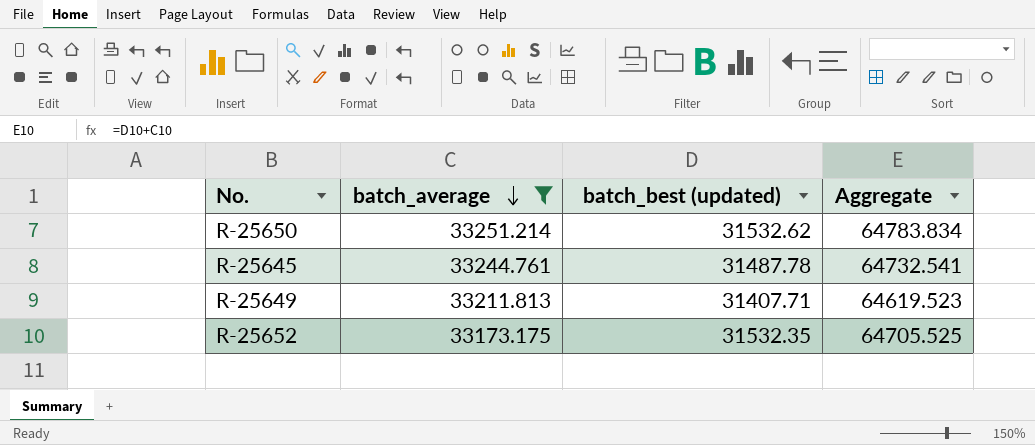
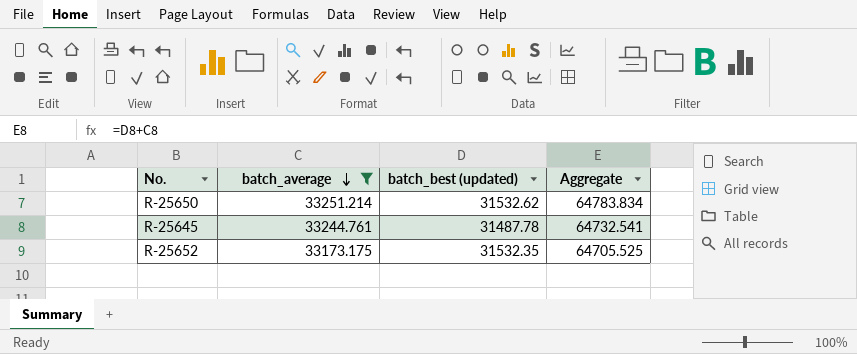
row R-25649: 33211.813 | 31407.71 | 64619.523 -> none

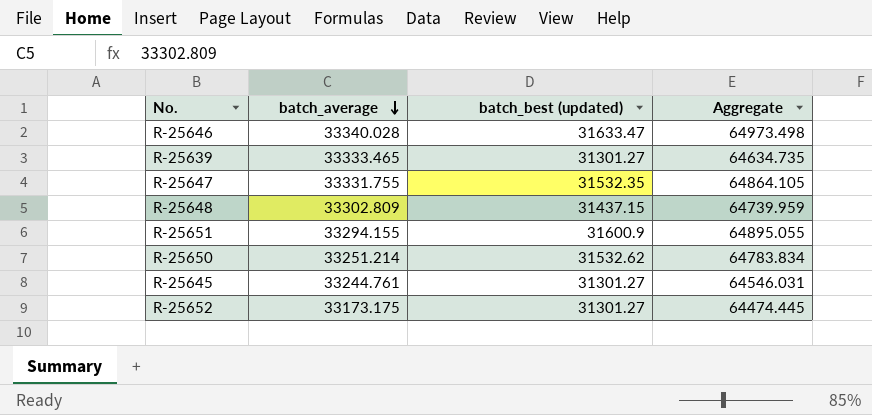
filter: batch_average <= 33251.214 -> none
R-25645 | batch_best (updated): 31487.78 -> 31301.27
R-25645 | Aggregate: 64732.541 -> 64546.031
R-25652 | batch_best (updated): 31532.35 -> 31301.27
R-25652 | Aggregate: 64705.525 -> 64474.445

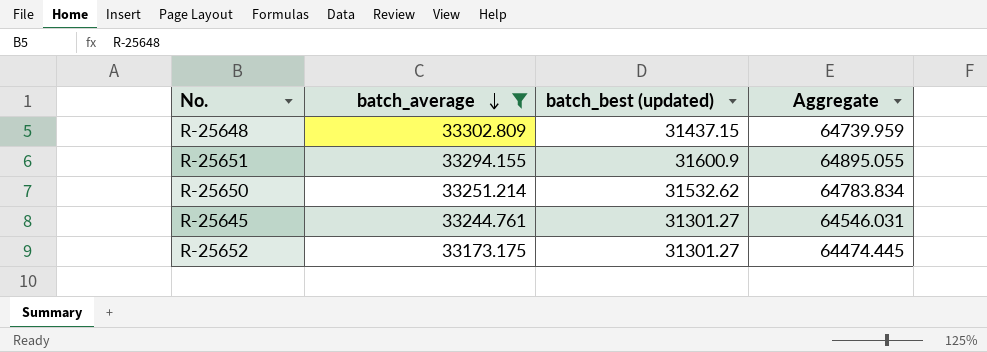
filter: none -> batch_average <= 33302.809

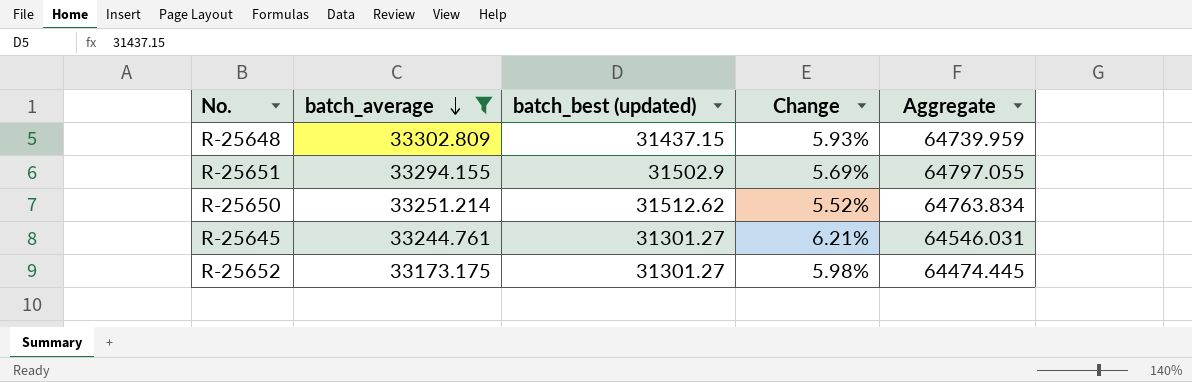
column Change | formula: none -> ([batch_average] - [batch_best (updated)]) / [batch_best (updated)]
R-25651 | batch_best (updated): 31600.9 -> 31502.9
R-25651 | Aggregate: 64895.055 -> 64797.055
R-25650 | batch_best (updated): 31532.62 -> 31512.62
R-25650 | Aggregate: 64783.834 -> 64763.834

